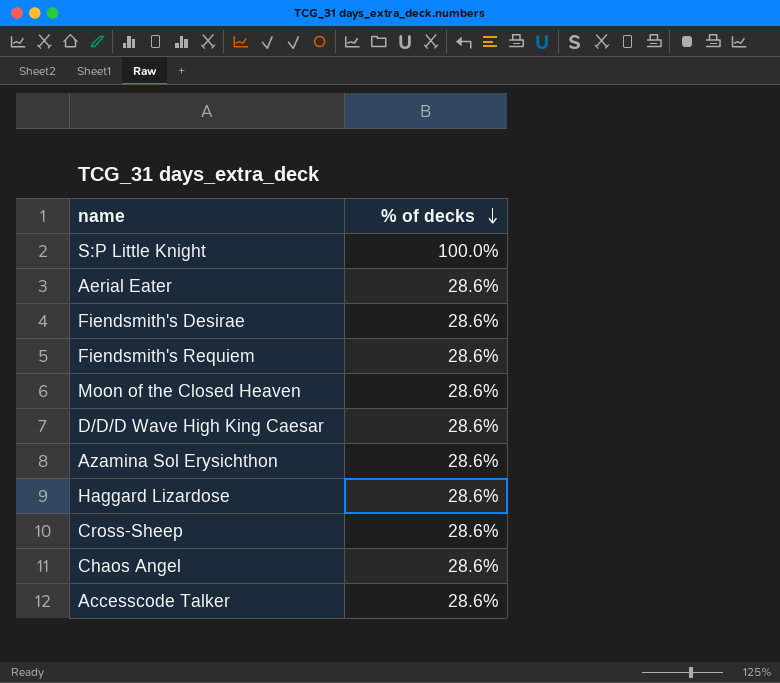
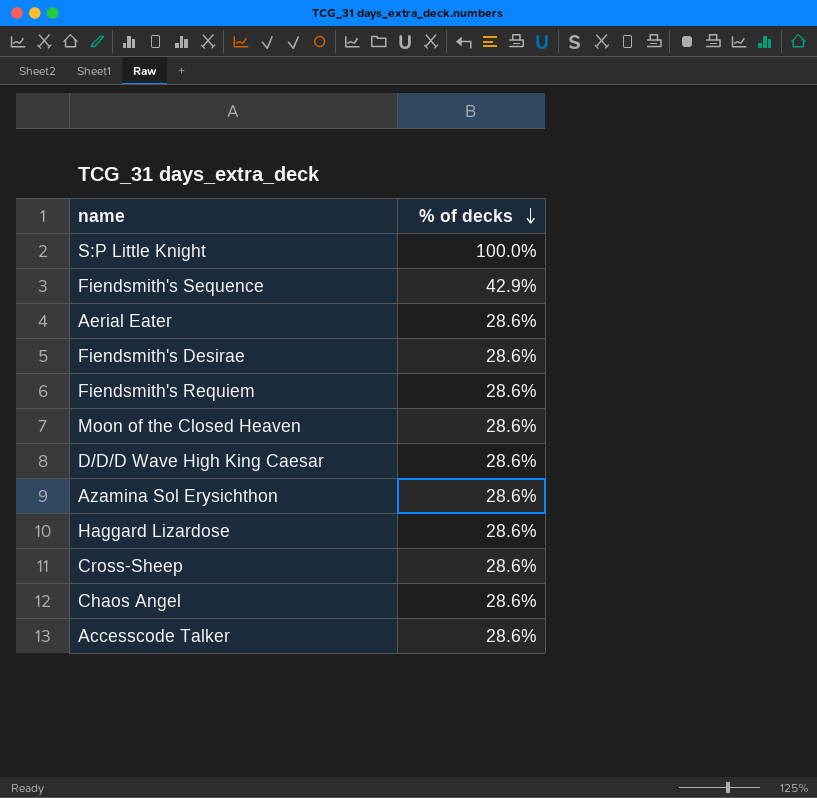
row Fiendsmith's Sequence: none -> 42.9%

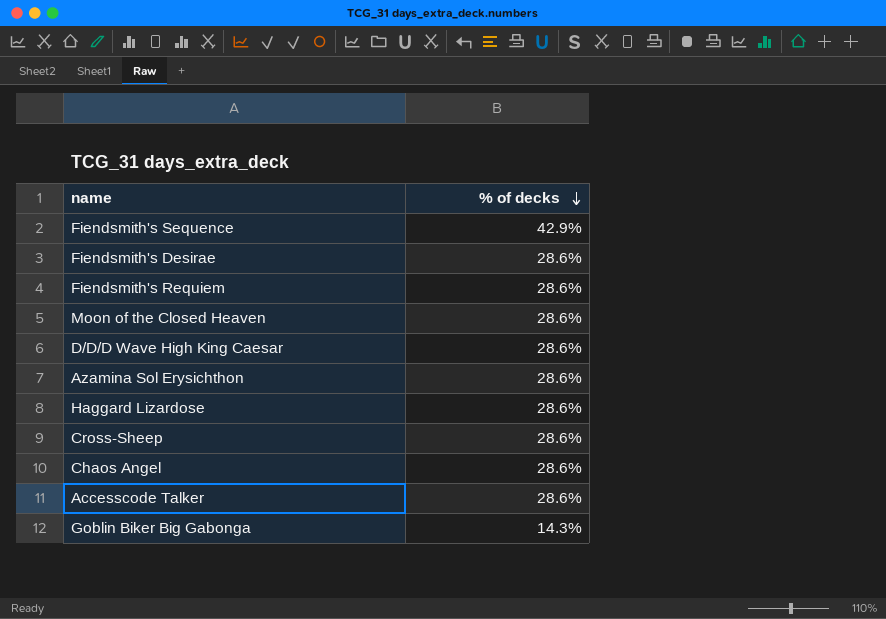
row S:P Little Knight: 100.0% -> none
row Aerial Eater: 28.6% -> none
row Goblin Biker Big Gabonga: none -> 14.3%

